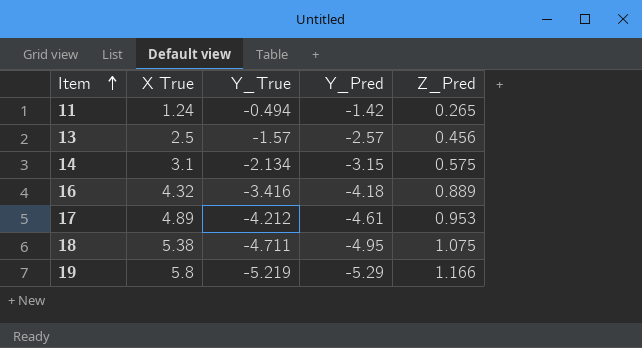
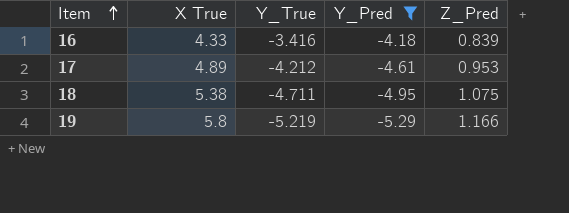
filter: none -> Y_Pred <= -4.18
16 | X True: 4.32 -> 4.33
16 | Z_Pred: 0.889 -> 0.839

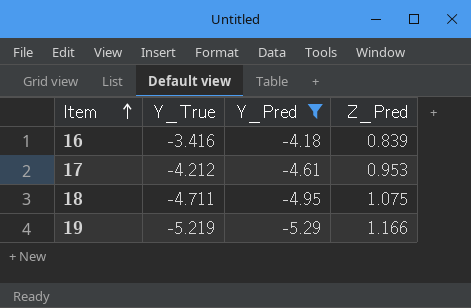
column X True | position: 2 -> none

